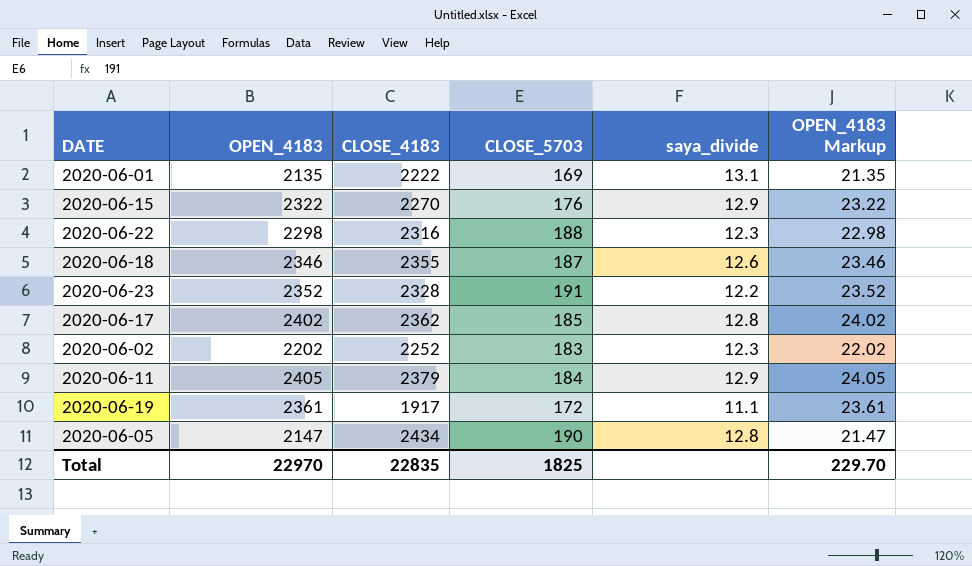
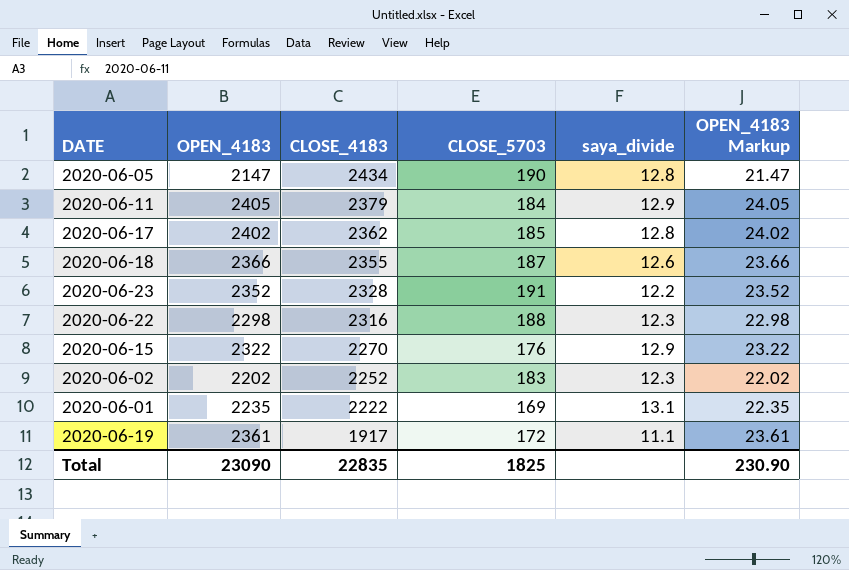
row order: none -> CLOSE_4183 descending
2020-06-18 | OPEN_4183: 2346 -> 2366
2020-06-18 | OPEN_4183 Markup: 23.46 -> 23.66
2020-06-01 | OPEN_4183: 2135 -> 2235
2020-06-01 | OPEN_4183 Markup: 21.35 -> 22.35
Total | OPEN_4183: 22970 -> 23090
Total | OPEN_4183 Markup: 229.70 -> 230.90

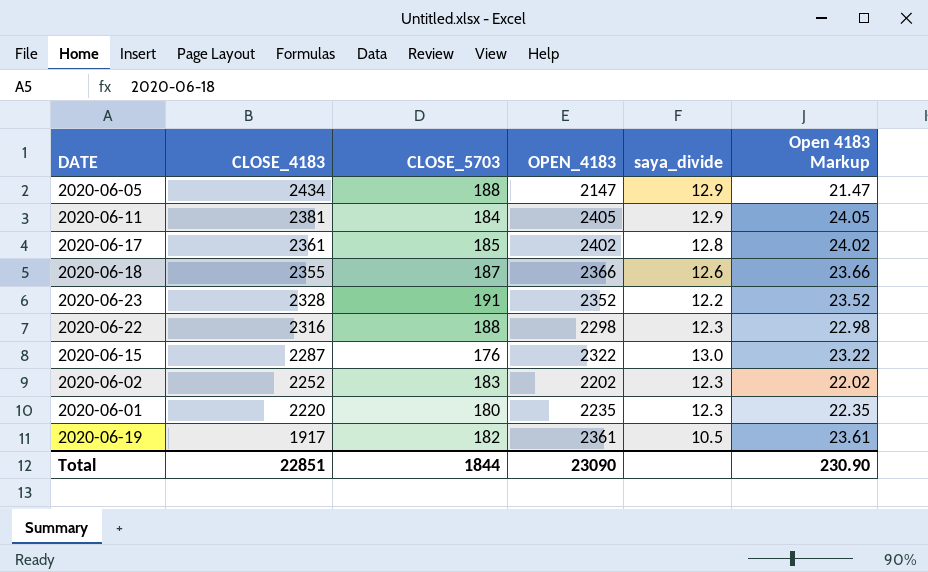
column OPEN_4183 | position: 2 -> 4
column name: OPEN_4183 Markup -> Open 4183 Markup
2020-06-05 | CLOSE_5703: 190 -> 188
2020-06-05 | saya_divide: 12.8 -> 12.9
2020-06-11 | CLOSE_4183: 2379 -> 2381
2020-06-17 | CLOSE_4183: 2362 -> 2361
2020-06-15 | CLOSE_4183: 2270 -> 2287
2020-06-15 | saya_divide: 12.9 -> 13.0
2020-06-01 | CLOSE_4183: 2222 -> 2220
2020-06-01 | CLOSE_5703: 169 -> 180
2020-06-01 | saya_divide: 13.1 -> 12.3
2020-06-19 | CLOSE_5703: 172 -> 182
2020-06-19 | saya_divide: 11.1 -> 10.5
Total | CLOSE_4183: 22835 -> 22851
Total | CLOSE_5703: 1825 -> 1844

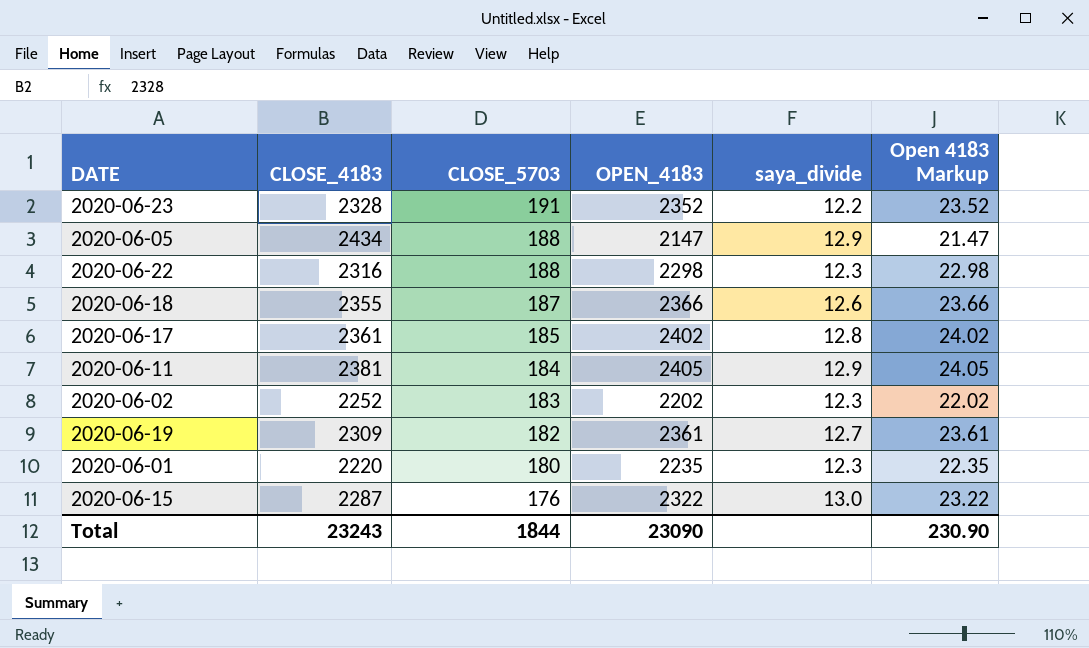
row order: CLOSE_4183 descending -> CLOSE_5703 descending
2020-06-19 | CLOSE_4183: 1917 -> 2309
2020-06-19 | saya_divide: 10.5 -> 12.7
Total | CLOSE_4183: 22851 -> 23243

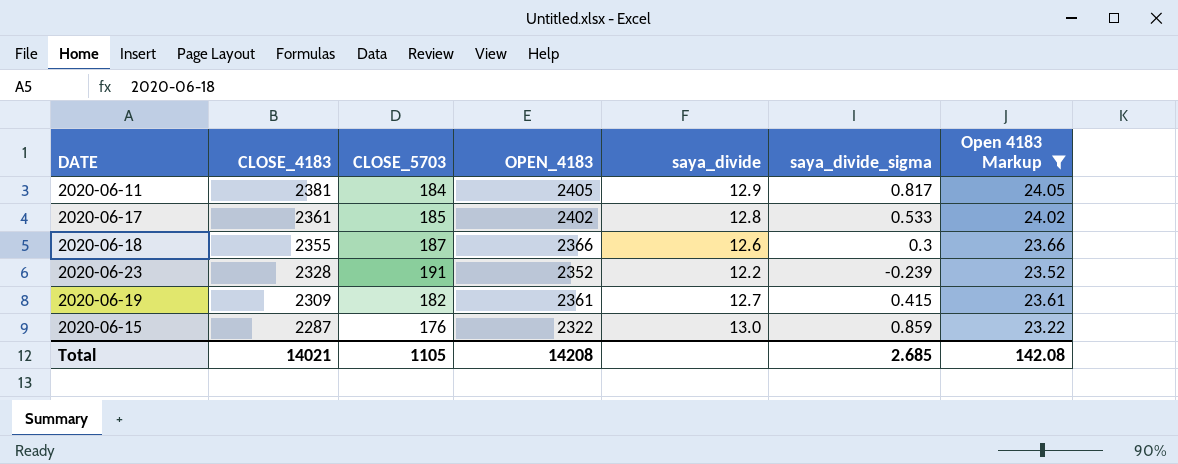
filter: none -> Open 4183 Markup >= 23.22
row order: CLOSE_5703 descending -> CLOSE_4183 descending
column saya_divide_sigma | position: none -> 6
Total | CLOSE_4183: 23243 -> 14021
Total | CLOSE_5703: 1844 -> 1105
Total | OPEN_4183: 23090 -> 14208
Total | Open 4183 Markup: 230.90 -> 142.08

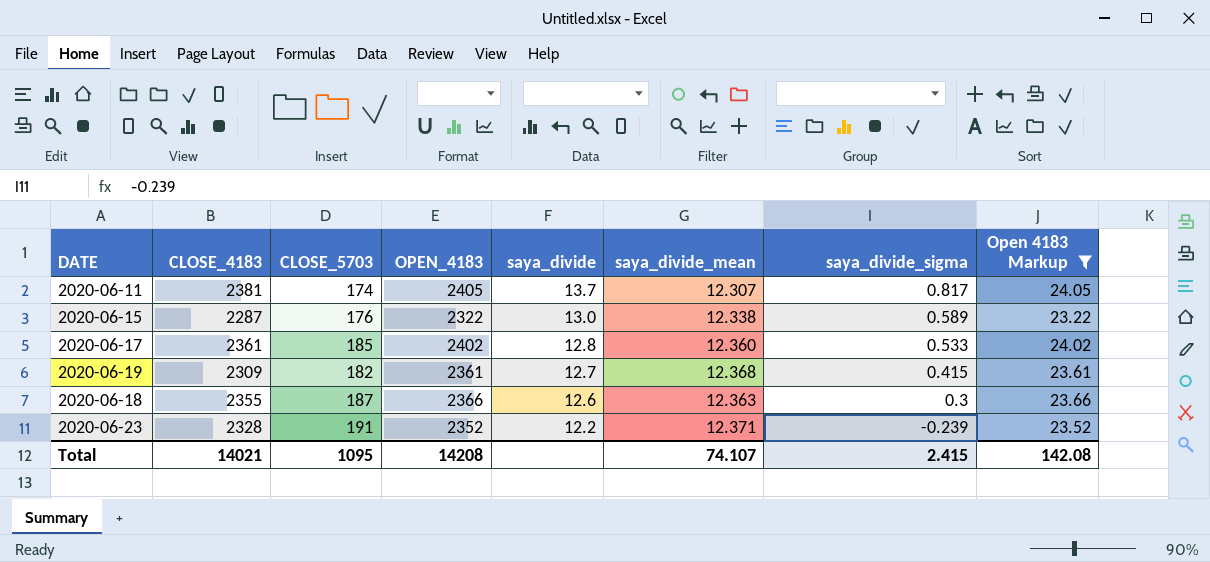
row order: CLOSE_4183 descending -> saya_divide descending
column saya_divide_mean | position: none -> 6
2020-06-11 | CLOSE_5703: 184 -> 174
2020-06-11 | saya_divide: 12.9 -> 13.7
2020-06-15 | saya_divide_sigma: 0.859 -> 0.589
Total | CLOSE_5703: 1105 -> 1095
Total | saya_divide_sigma: 2.685 -> 2.415

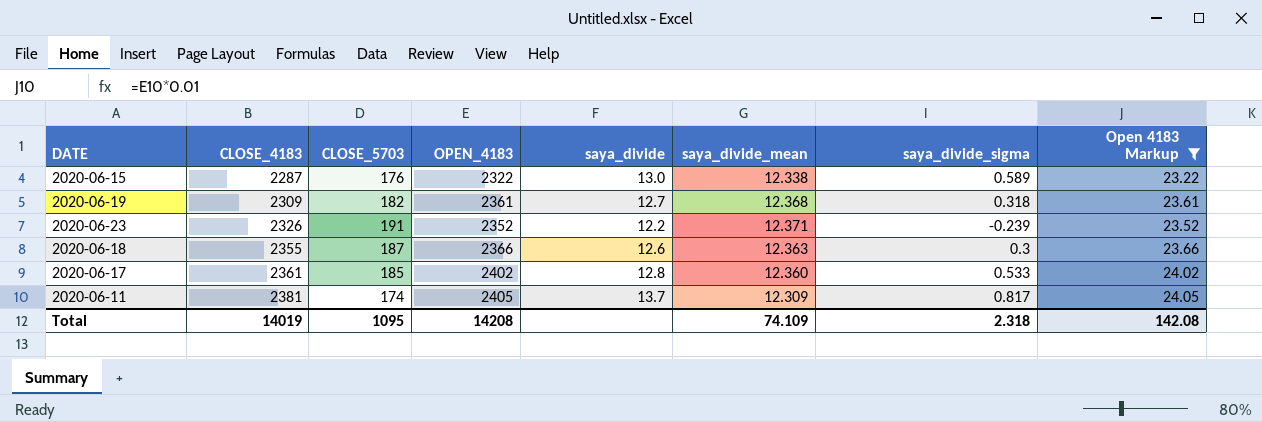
row order: saya_divide descending -> CLOSE_4183 ascending
2020-06-19 | saya_divide_sigma: 0.415 -> 0.318
2020-06-23 | CLOSE_4183: 2328 -> 2326
2020-06-11 | saya_divide_mean: 12.307 -> 12.309
Total | CLOSE_4183: 14021 -> 14019
Total | saya_divide_mean: 74.107 -> 74.109
Total | saya_divide_sigma: 2.415 -> 2.318

